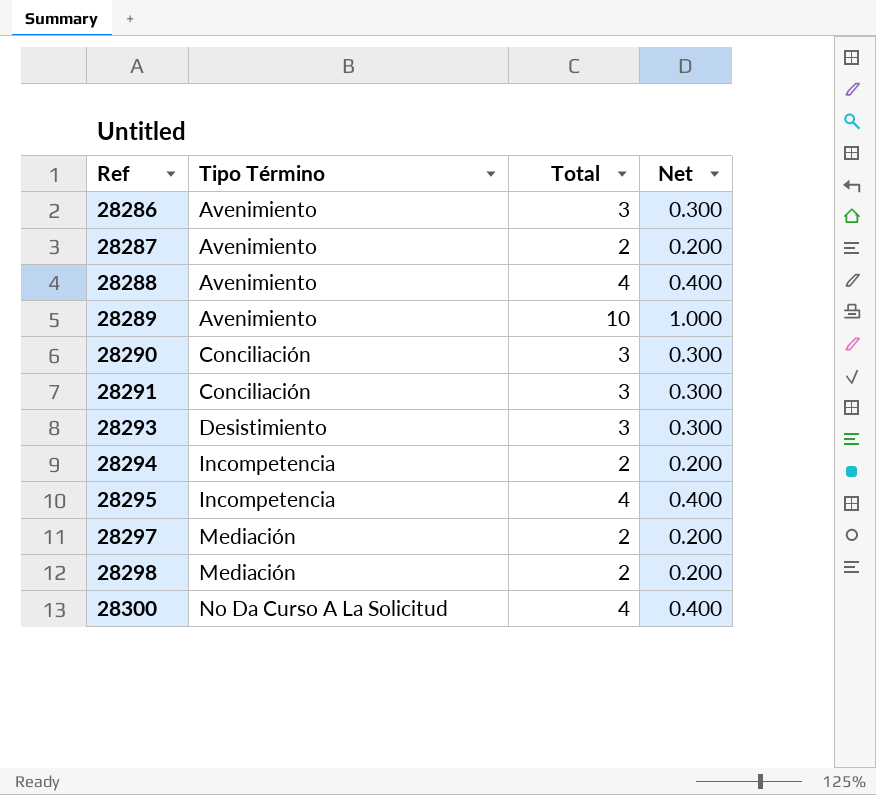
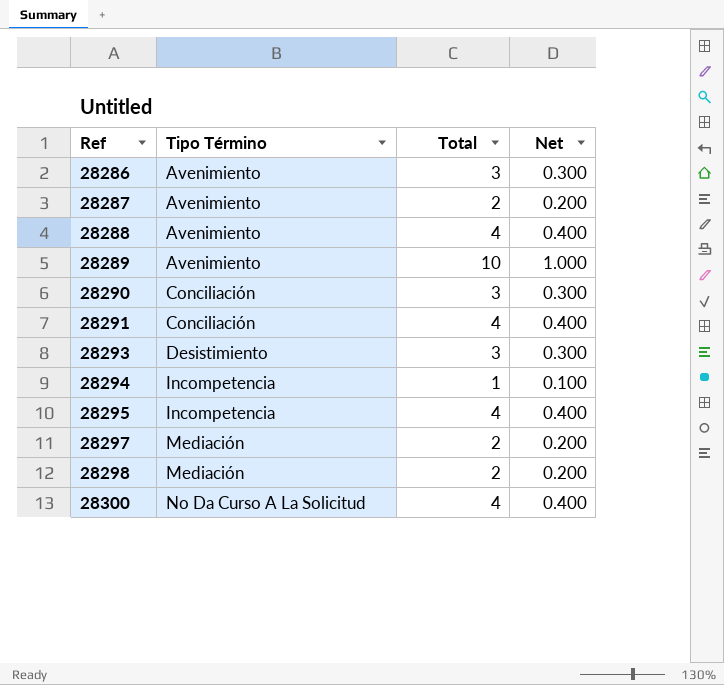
28291 | Total: 3 -> 4
28291 | Net: 0.300 -> 0.400
28294 | Total: 2 -> 1
28294 | Net: 0.200 -> 0.100

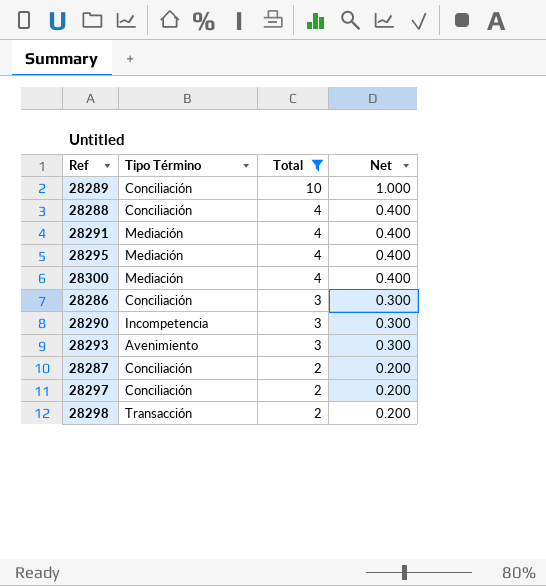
filter: none -> Total != 1
row order: Ref ascending -> Total descending
28289 | Tipo Término: Avenimiento -> Conciliación
28288 | Tipo Término: Avenimiento -> Conciliación
28291 | Tipo Término: Conciliación -> Mediación
28295 | Tipo Término: Incompetencia -> Mediación
28300 | Tipo Término: No Da Curso A La Solicitud -> Mediación
28286 | Tipo Término: Avenimiento -> Conciliación
28290 | Tipo Término: Conciliación -> Incompetencia
28293 | Tipo Término: Desistimiento -> Avenimiento
28287 | Tipo Término: Avenimiento -> Conciliación
28297 | Tipo Término: Mediación -> Conciliación
28298 | Tipo Término: Mediación -> Transacción

